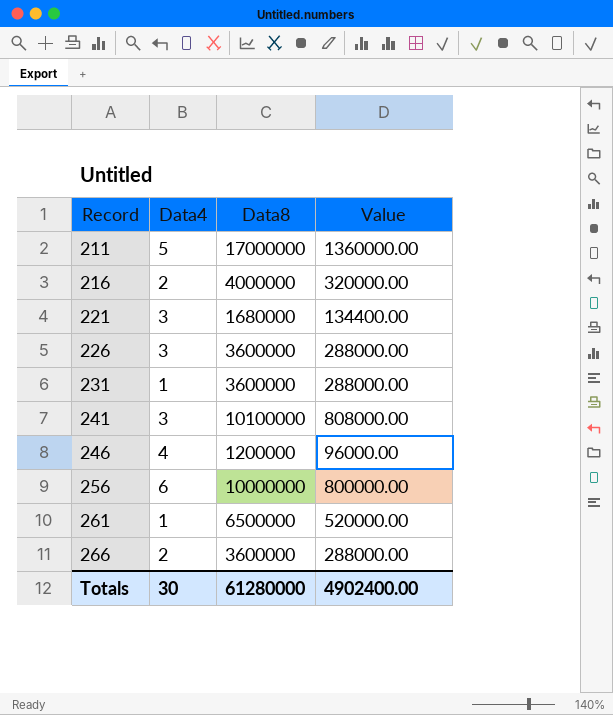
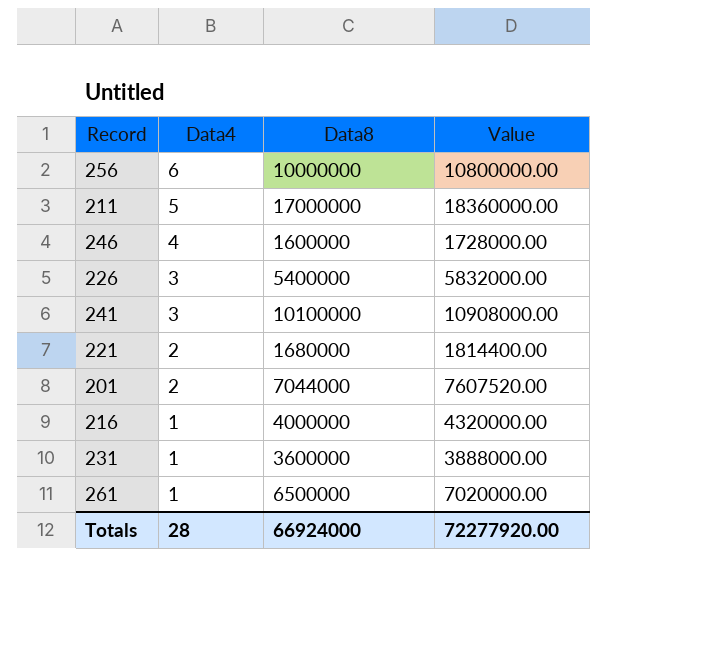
row order: Record ascending -> Data4 descending
column Value | formula: [Data8] * 0.08 -> [Data8] * 1.08
row 266: 2 | 3600000 | 288000.00 -> none
246 | Data8: 1200000 -> 1600000
226 | Data8: 3600000 -> 5400000
221 | Data4: 3 -> 2
row 201: none -> 2 | 7044000 | 7607520.00
216 | Data4: 2 -> 1
Totals | Data4: 30 -> 28
Totals | Data8: 61280000 -> 66924000
Totals | Value: 4902400.00 -> 72277920.00

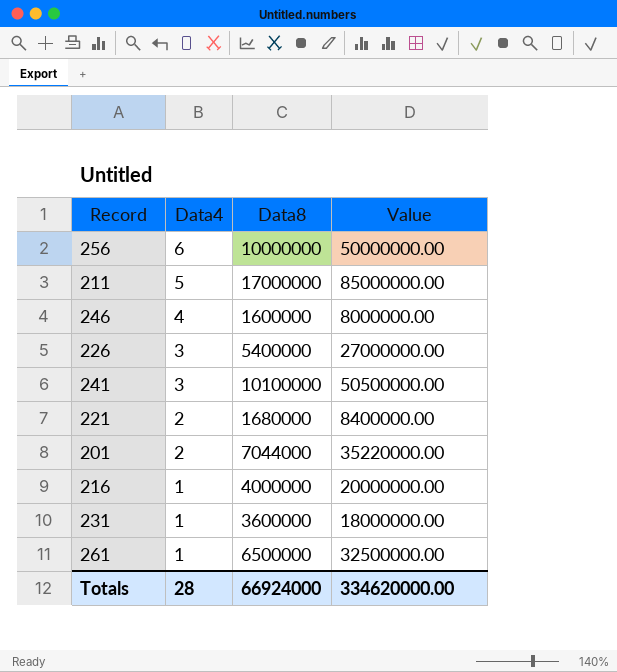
column Value | formula: [Data8] * 1.08 -> [Data8] * 5
Totals | Value: 72277920.00 -> 334620000.00

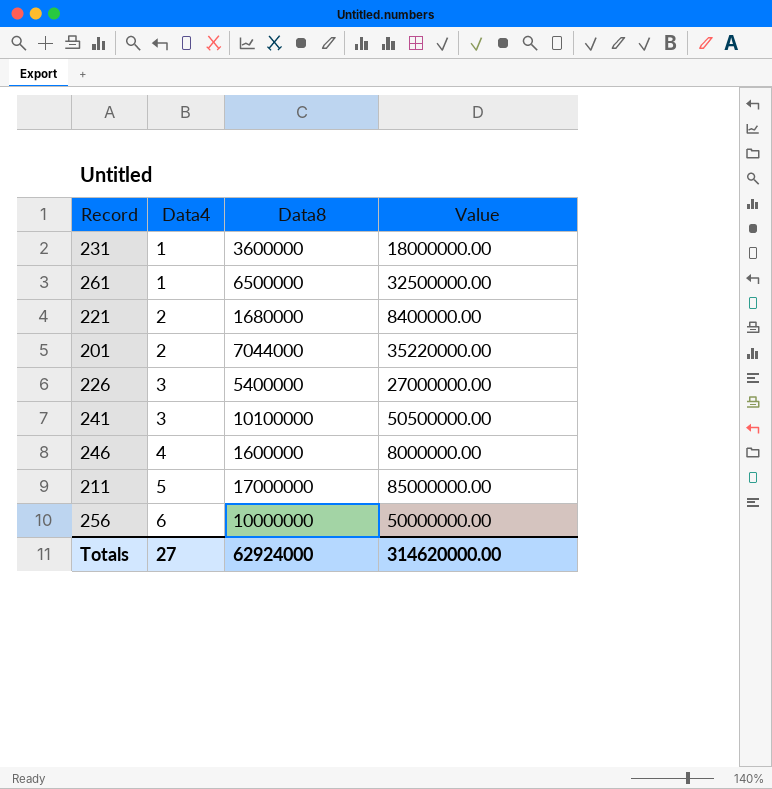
row order: Data4 descending -> Data4 ascending
row 216: 1 | 4000000 | 20000000.00 -> none
Totals | Data4: 28 -> 27
Totals | Data8: 66924000 -> 62924000
Totals | Value: 334620000.00 -> 314620000.00

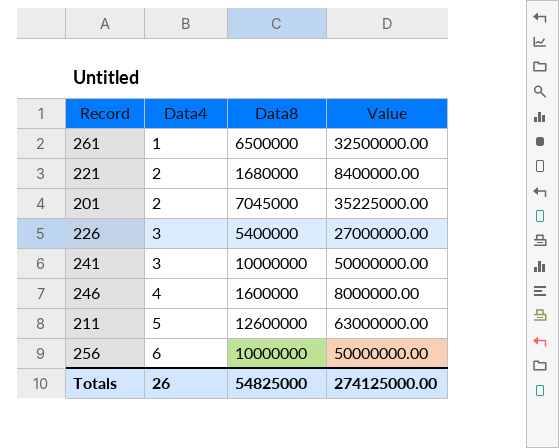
row 231: 1 | 3600000 | 18000000.00 -> none
201 | Data8: 7044000 -> 7045000
201 | Value: 35220000.00 -> 35225000.00
241 | Data8: 10100000 -> 10000000
241 | Value: 50500000.00 -> 50000000.00
211 | Data8: 17000000 -> 12600000
211 | Value: 85000000.00 -> 63000000.00
Totals | Data4: 27 -> 26
Totals | Data8: 62924000 -> 54825000
Totals | Value: 314620000.00 -> 274125000.00

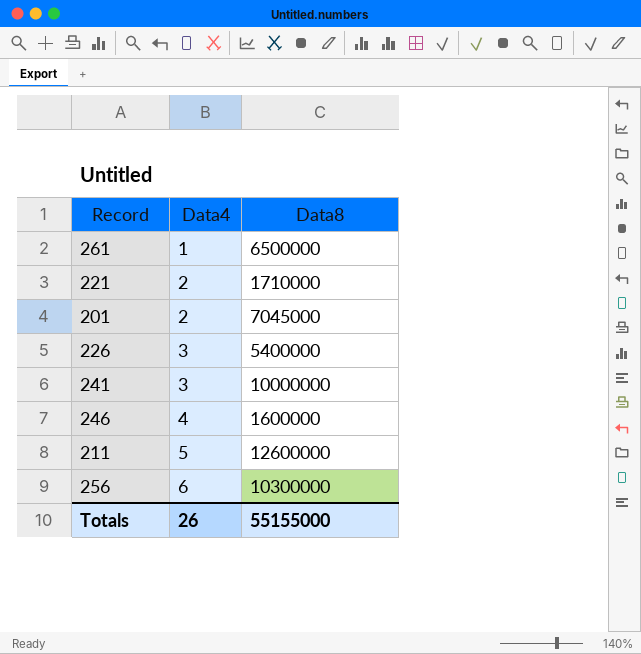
column Value | formula: [Data8] * 5 -> none
221 | Data8: 1680000 -> 1710000
256 | Data8: 10000000 -> 10300000
Totals | Data8: 54825000 -> 55155000

